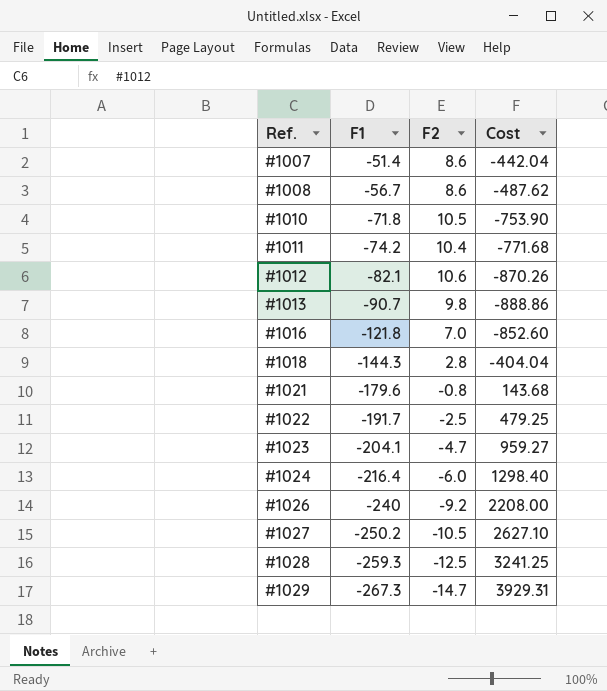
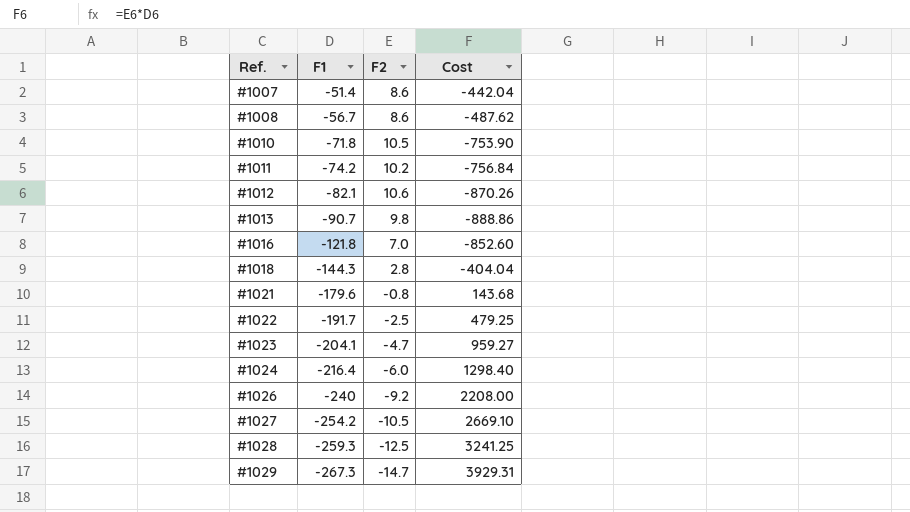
#1011 | F2: 10.4 -> 10.2
#1011 | Cost: -771.68 -> -756.84
#1027 | F1: -250.2 -> -254.2
#1027 | Cost: 2627.10 -> 2669.10

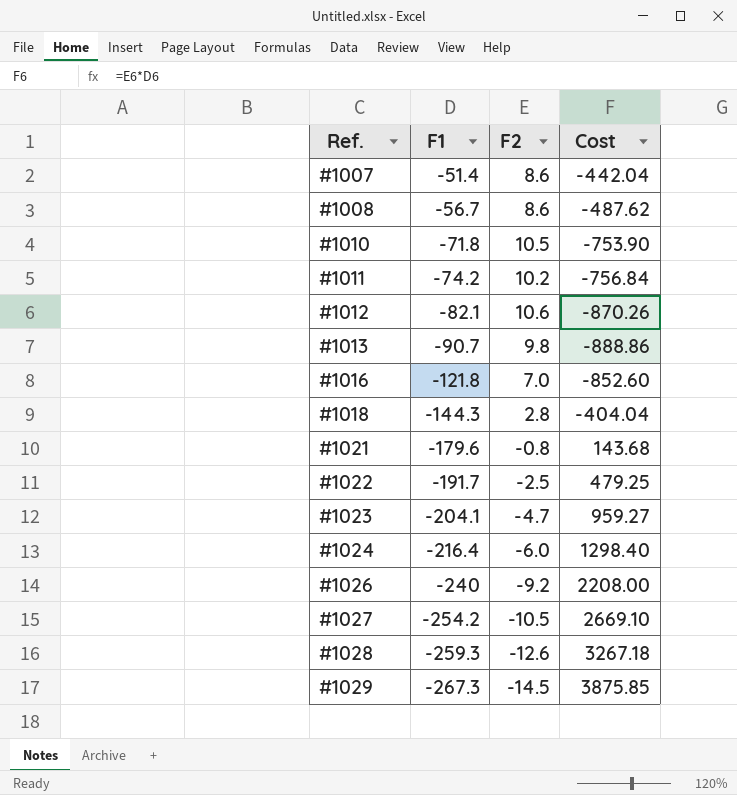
#1028 | F2: -12.5 -> -12.6
#1028 | Cost: 3241.25 -> 3267.18
#1029 | F2: -14.7 -> -14.5
#1029 | Cost: 3929.31 -> 3875.85

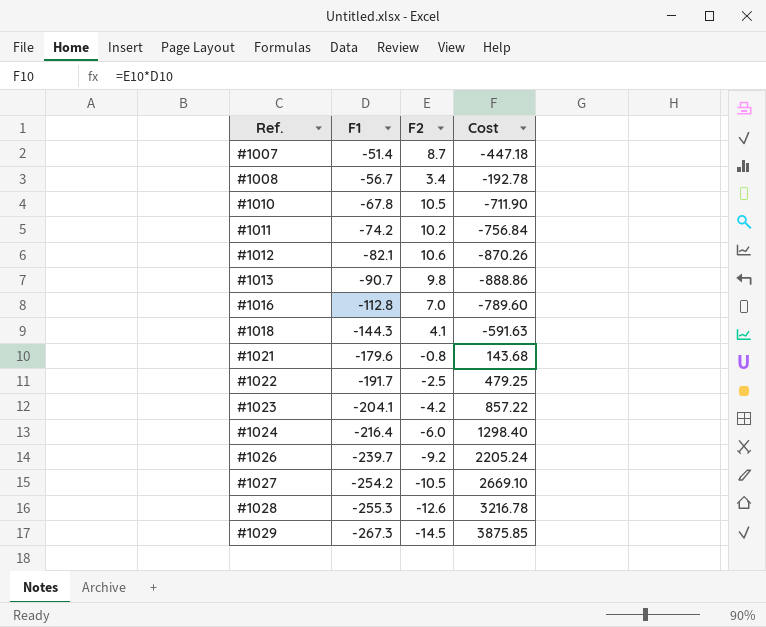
#1007 | F2: 8.6 -> 8.7
#1007 | Cost: -442.04 -> -447.18
#1008 | F2: 8.6 -> 3.4
#1008 | Cost: -487.62 -> -192.78
#1010 | F1: -71.8 -> -67.8
#1010 | Cost: -753.90 -> -711.90
#1016 | F1: -121.8 -> -112.8
#1016 | Cost: -852.60 -> -789.60
#1018 | F2: 2.8 -> 4.1
#1018 | Cost: -404.04 -> -591.63
#1023 | F2: -4.7 -> -4.2
#1023 | Cost: 959.27 -> 857.22
#1026 | F1: -240 -> -239.7
#1026 | Cost: 2208.00 -> 2205.24
#1028 | F1: -259.3 -> -255.3
#1028 | Cost: 3267.18 -> 3216.78

